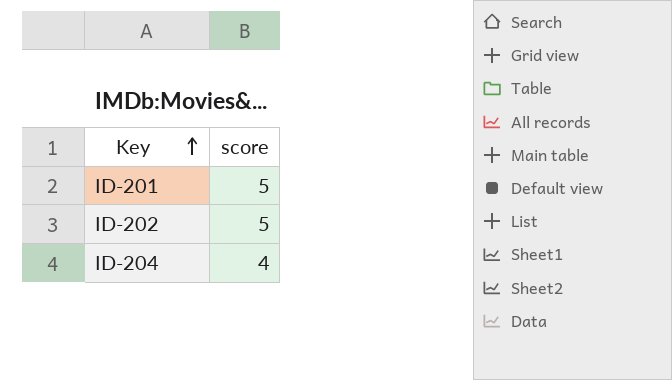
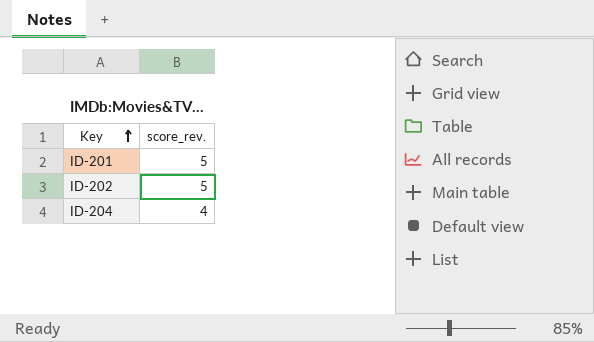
column name: score -> score_rev.

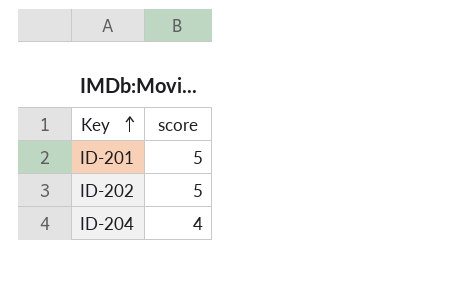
column name: score_rev. -> score

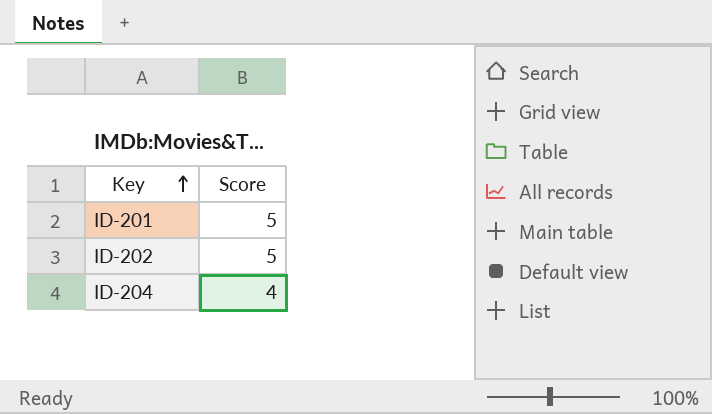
column name: score -> Score

